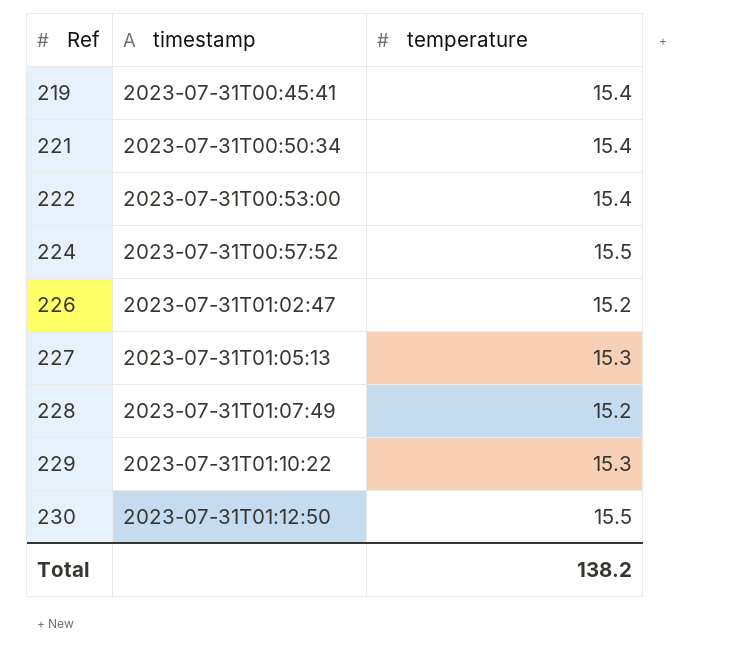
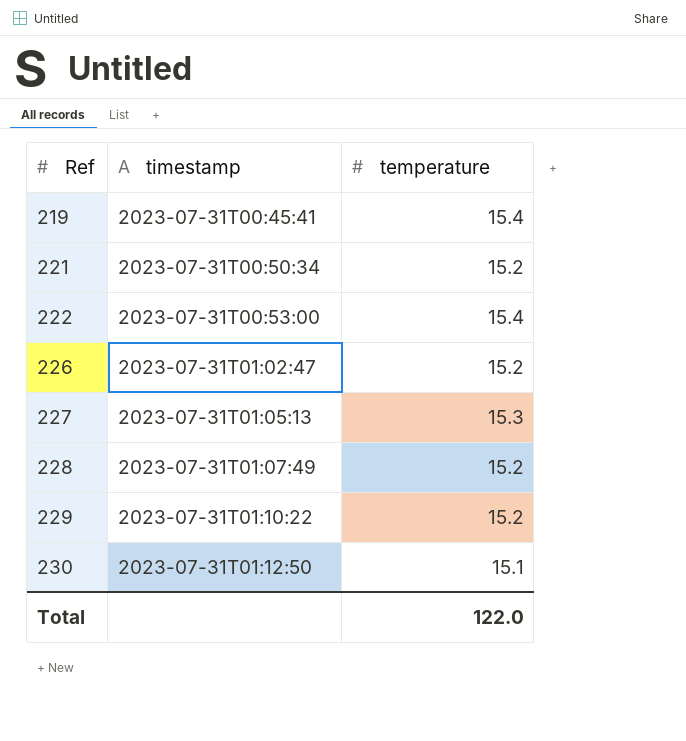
row 224: 2023-07-31T00:57:52 | 15.5 -> none
221 | temperature: 15.4 -> 15.2
229 | temperature: 15.3 -> 15.2
230 | temperature: 15.5 -> 15.1
Total | temperature: 138.2 -> 122.0

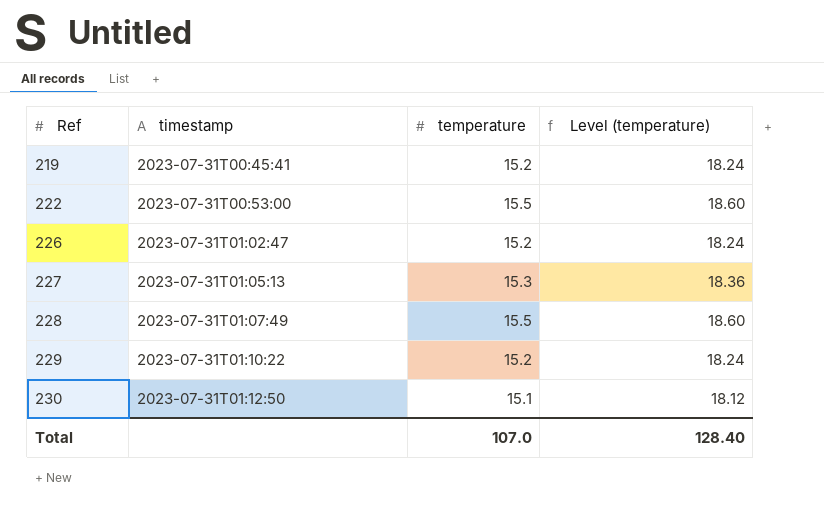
column Level (temperature) | formula: none -> [temperature] * 1.2
row 221: 2023-07-31T00:50:34 | 15.2 -> none
219 | temperature: 15.4 -> 15.2
222 | temperature: 15.4 -> 15.5
228 | temperature: 15.2 -> 15.5
Total | temperature: 122.0 -> 107.0

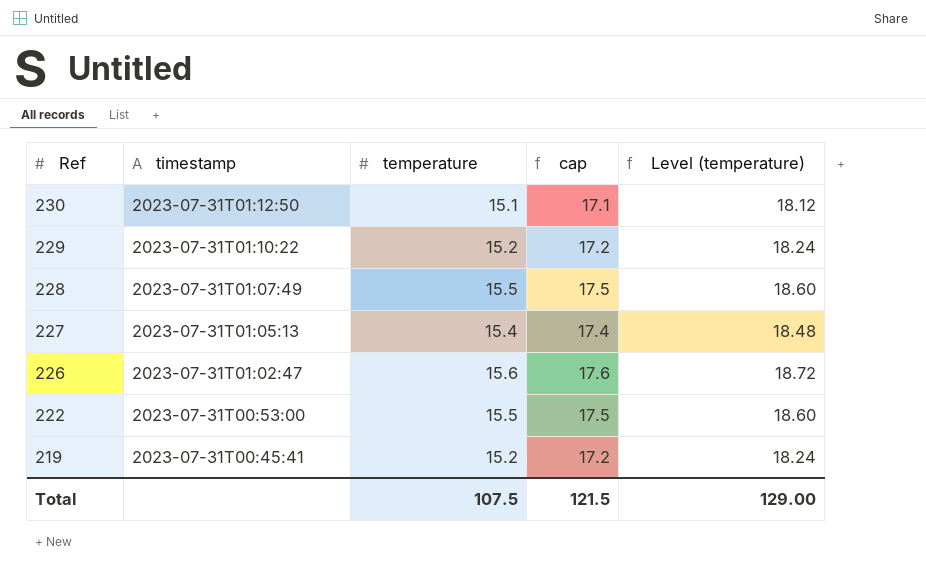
row order: Ref ascending -> Ref descending
column cap | formula: none -> [temperature] + 2
227 | temperature: 15.3 -> 15.4
227 | Level (temperature): 18.36 -> 18.48
226 | temperature: 15.2 -> 15.6
226 | Level (temperature): 18.24 -> 18.72
Total | temperature: 107.0 -> 107.5
Total | Level (temperature): 128.40 -> 129.00

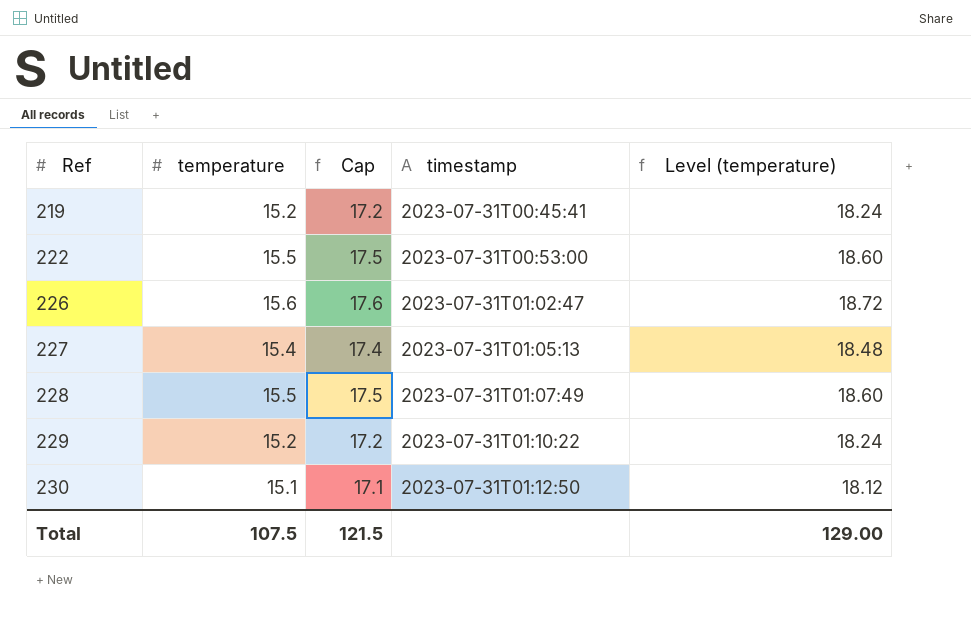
row order: Ref descending -> Ref ascending
column name: cap -> Cap
column timestamp | position: 2 -> 4

